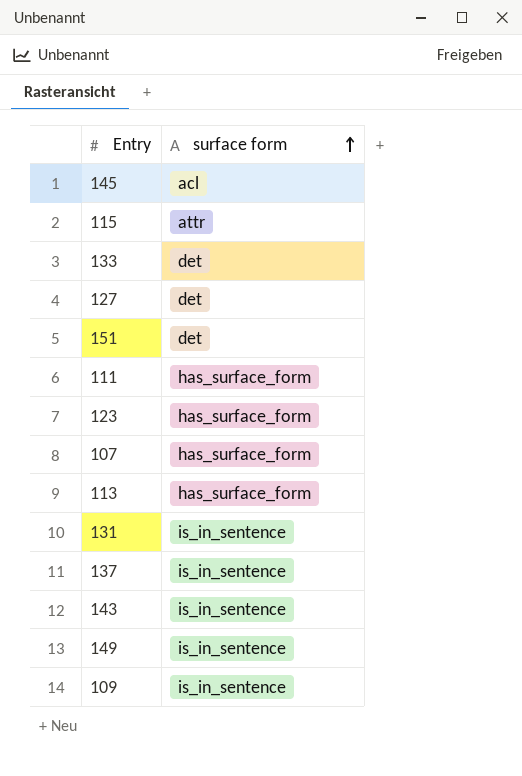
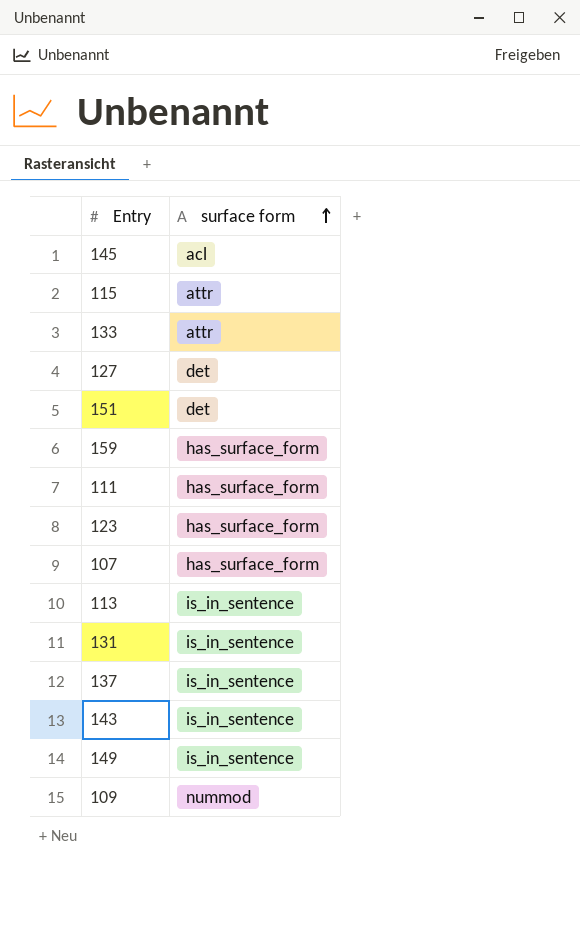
133 | surface form: det -> attr
row 159: none -> has_surface_form
113 | surface form: has_surface_form -> is_in_sentence
109 | surface form: is_in_sentence -> nummod

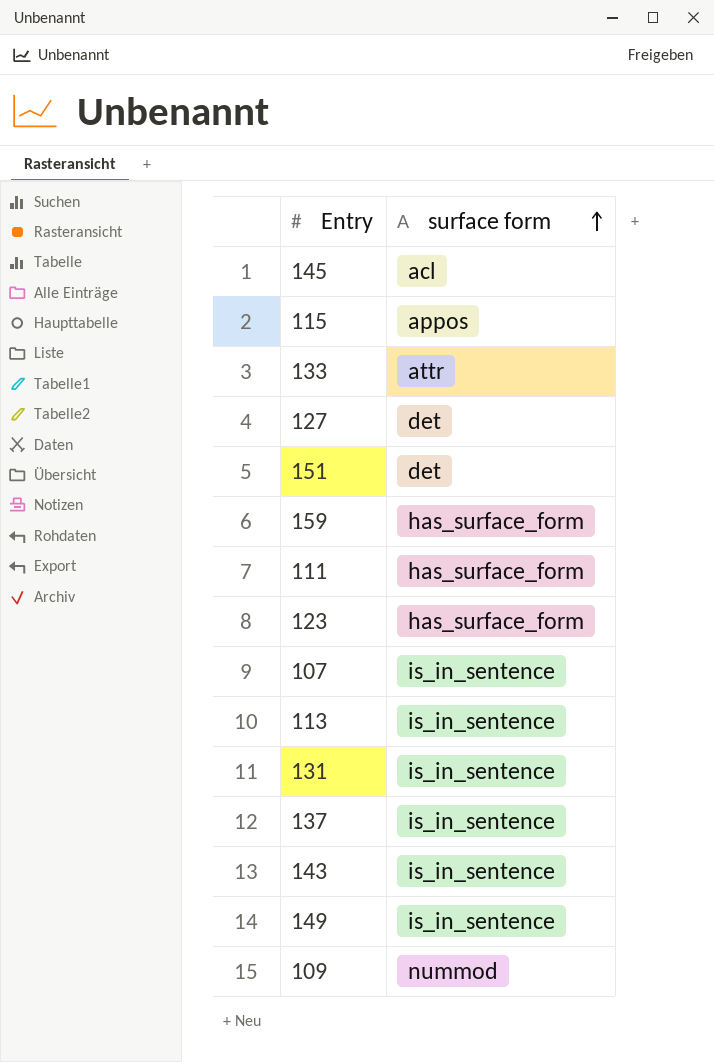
115 | surface form: attr -> appos
107 | surface form: has_surface_form -> is_in_sentence

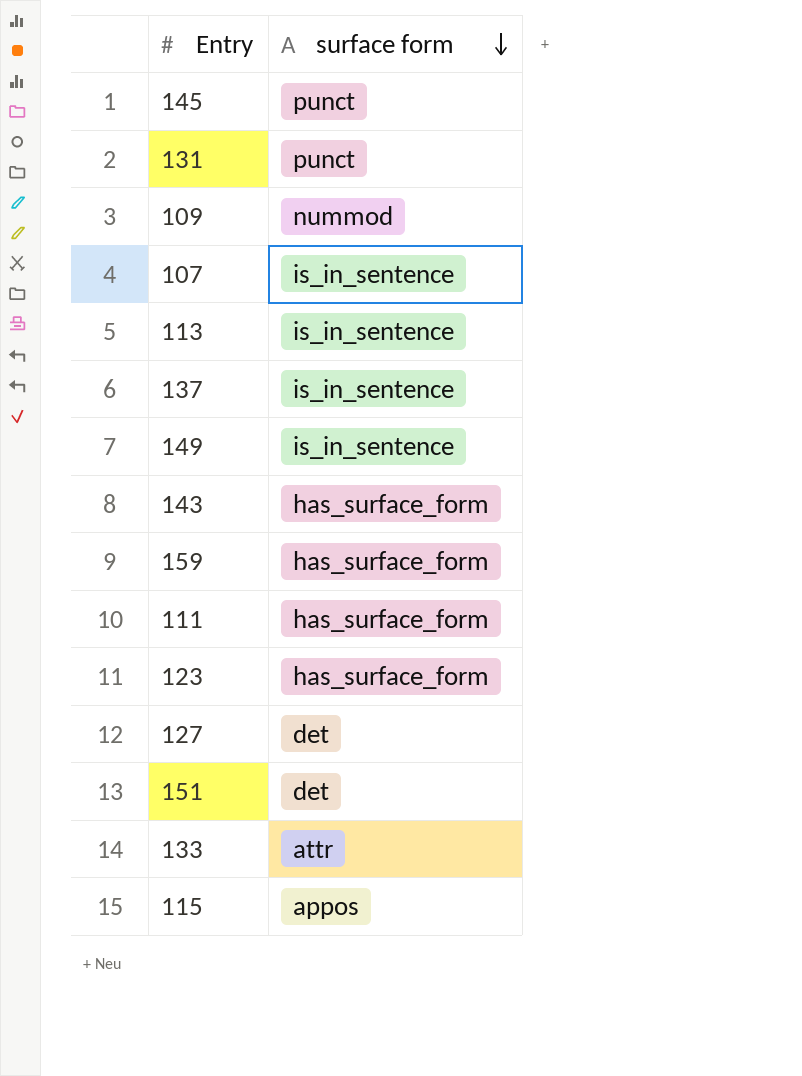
row order: surface form ascending -> surface form descending
145 | surface form: acl -> punct
131 | surface form: is_in_sentence -> punct
143 | surface form: is_in_sentence -> has_surface_form

